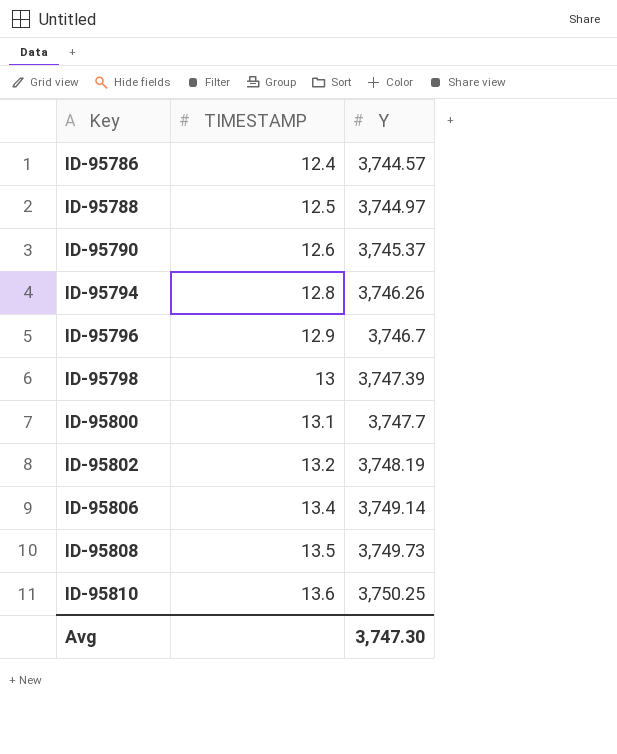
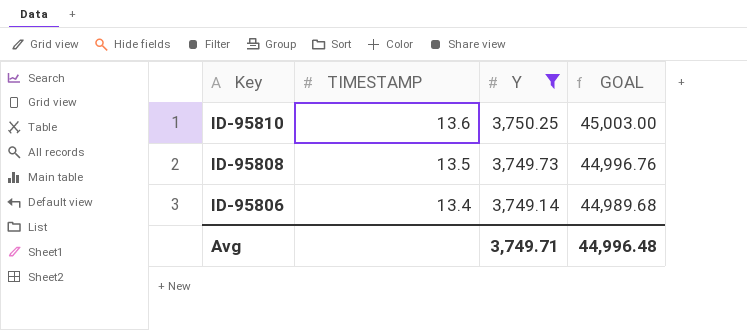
filter: none -> Y >= 3,749.14
row order: Key ascending -> Key descending
column GOAL | formula: none -> [Y] * 12
Avg | Y: 3,747.30 -> 3,749.71

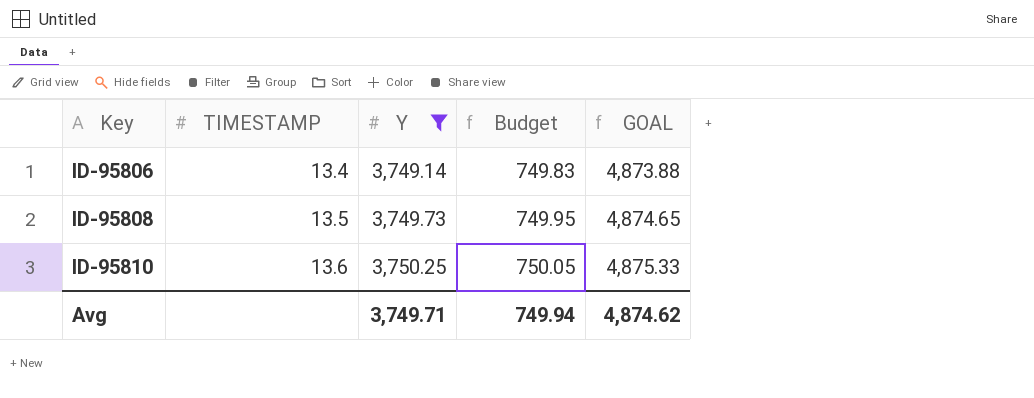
row order: Key descending -> Key ascending
column Budget | formula: none -> [Y] * 0.2
column GOAL | formula: [Y] * 12 -> [Y] * 1.3
Avg | GOAL: 44,996.48 -> 4,874.62

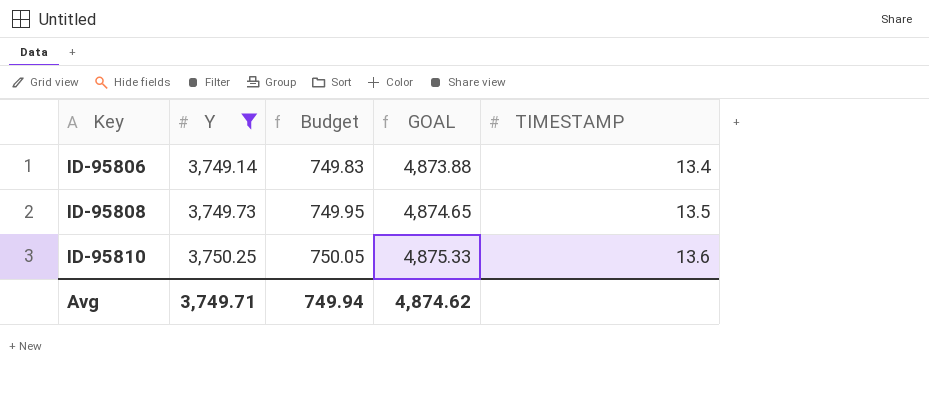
column TIMESTAMP | position: 2 -> 5

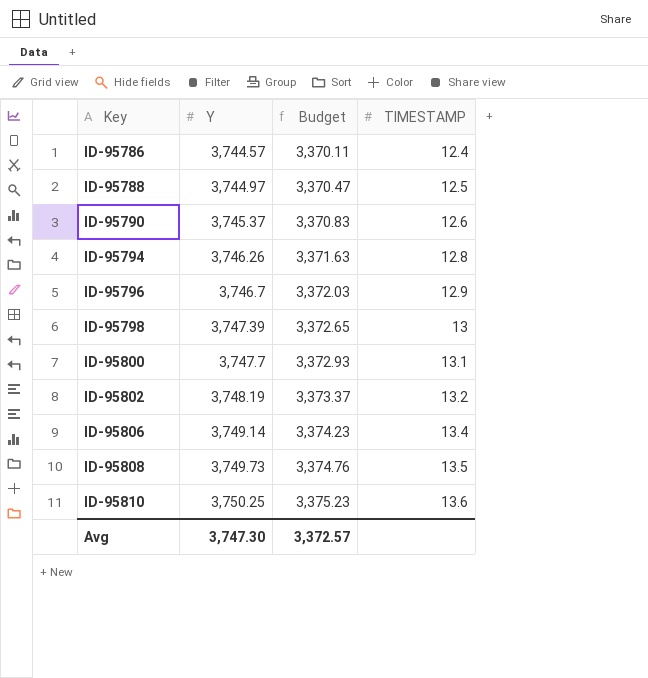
filter: Y >= 3,749.14 -> none
column GOAL | formula: [Y] * 1.3 -> none
column Budget | formula: [Y] * 0.2 -> [Y] * 0.9
Avg | Y: 3,749.71 -> 3,747.30
Avg | Budget: 749.94 -> 3,372.57

